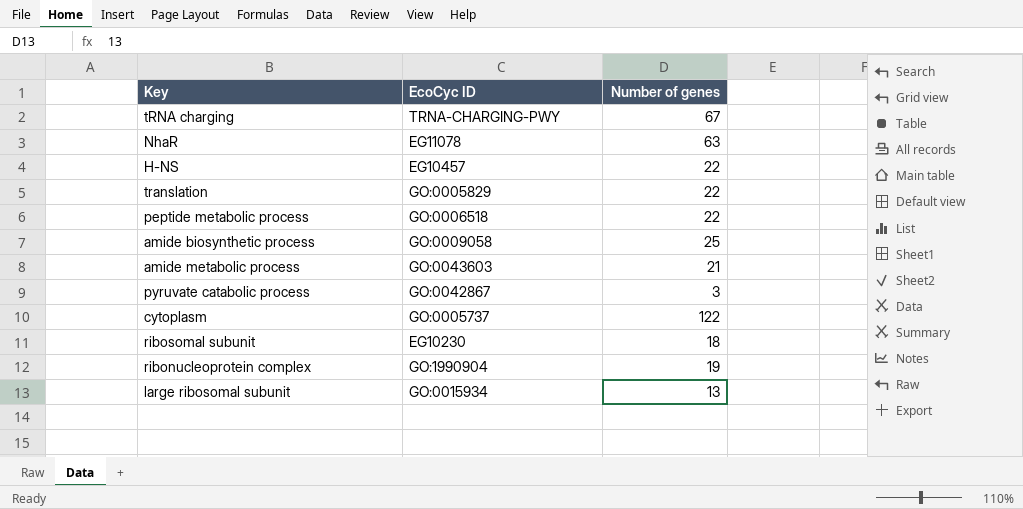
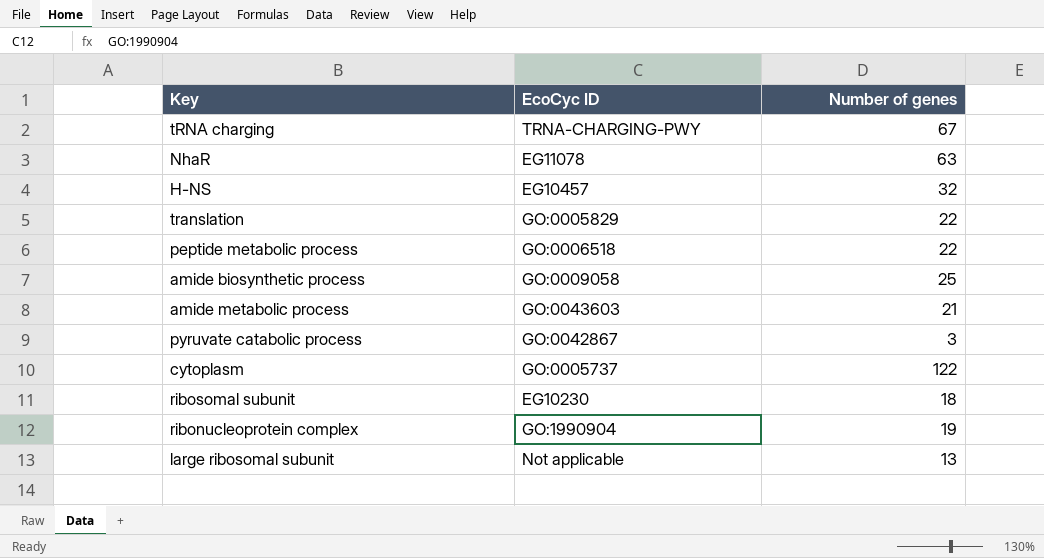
H-NS | Number of genes: 22 -> 32
large ribosomal subunit | EcoCyc ID: GO:0015934 -> Not applicable

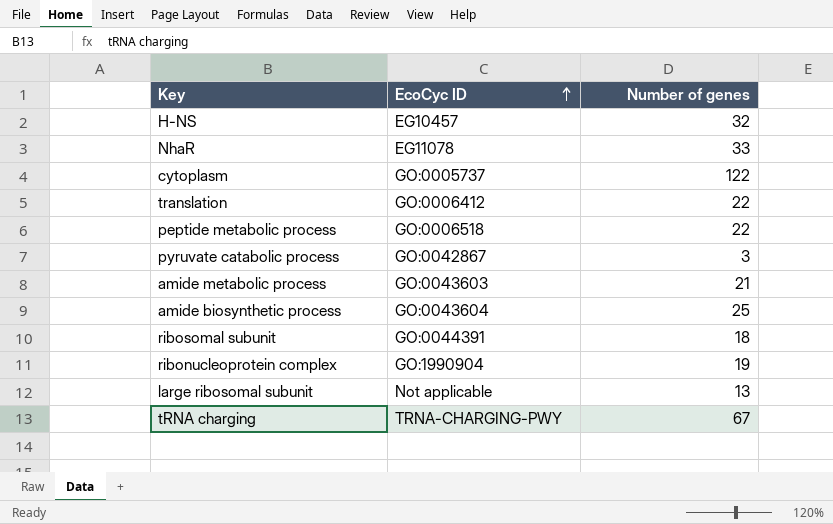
row order: none -> EcoCyc ID ascending
NhaR | Number of genes: 63 -> 33
translation | EcoCyc ID: GO:0005829 -> GO:0006412
amide biosynthetic process | EcoCyc ID: GO:0009058 -> GO:0043604
ribosomal subunit | EcoCyc ID: EG10230 -> GO:0044391

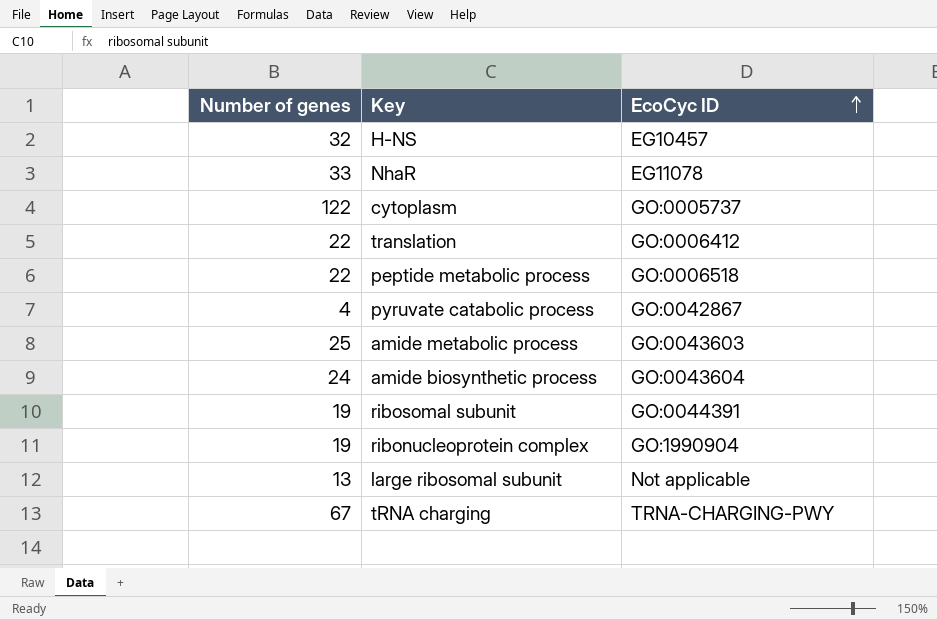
column Number of genes | position: 3 -> 1
pyruvate catabolic process | Number of genes: 3 -> 4
amide metabolic process | Number of genes: 21 -> 25
amide biosynthetic process | Number of genes: 25 -> 24
ribosomal subunit | Number of genes: 18 -> 19

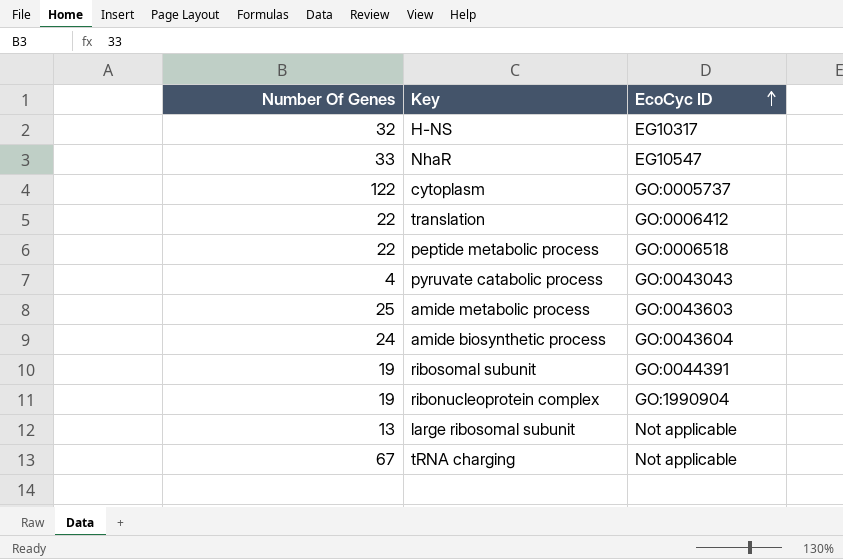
column name: Number of genes -> Number Of Genes
H-NS | EcoCyc ID: EG10457 -> EG10317
NhaR | EcoCyc ID: EG11078 -> EG10547
pyruvate catabolic process | EcoCyc ID: GO:0042867 -> GO:0043043
tRNA charging | EcoCyc ID: TRNA-CHARGING-PWY -> Not applicable

